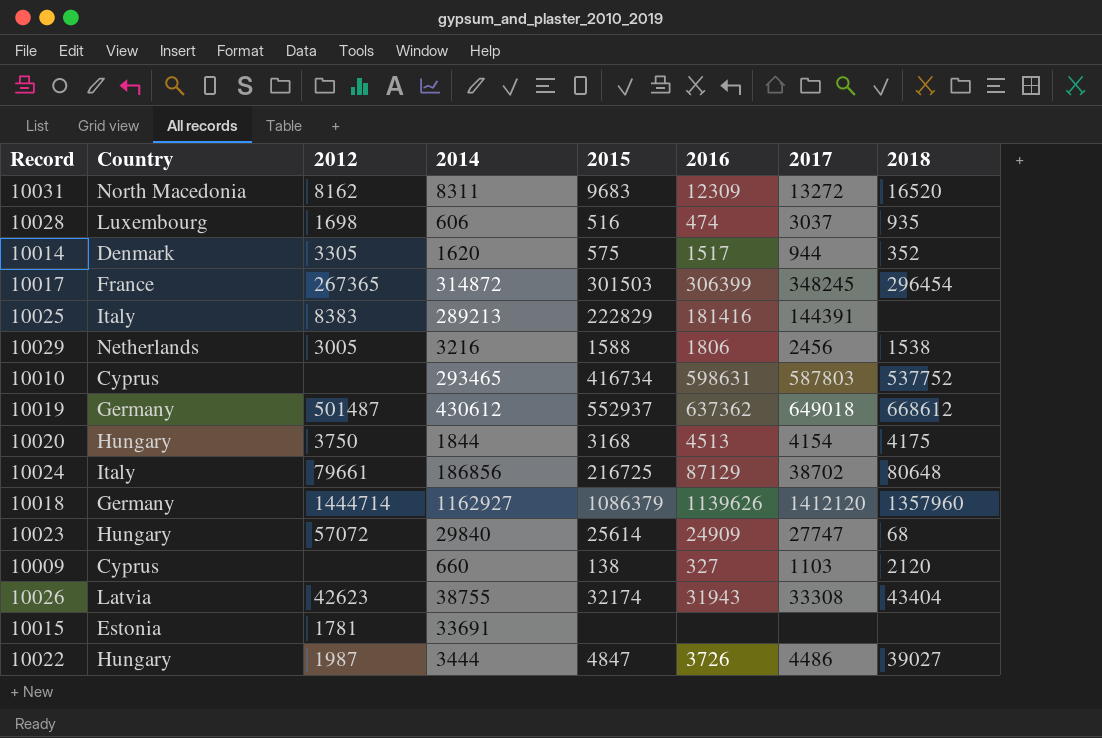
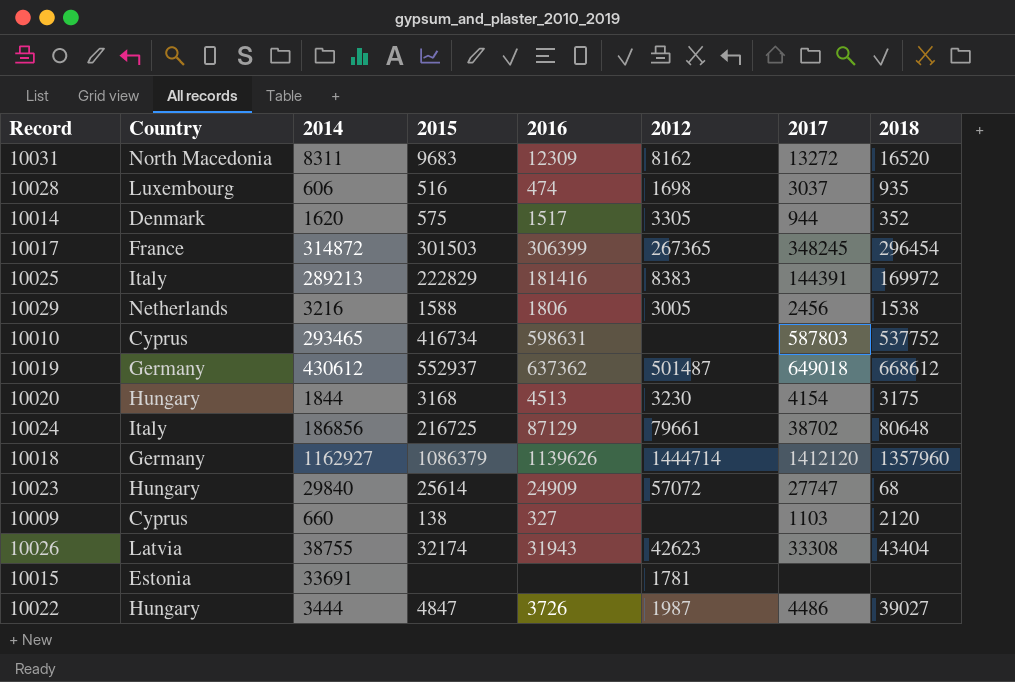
column 2012 | position: 3 -> 6
10025 | 2018: none -> 169972
10020 | 2012: 3750 -> 3230
10020 | 2018: 4175 -> 3175

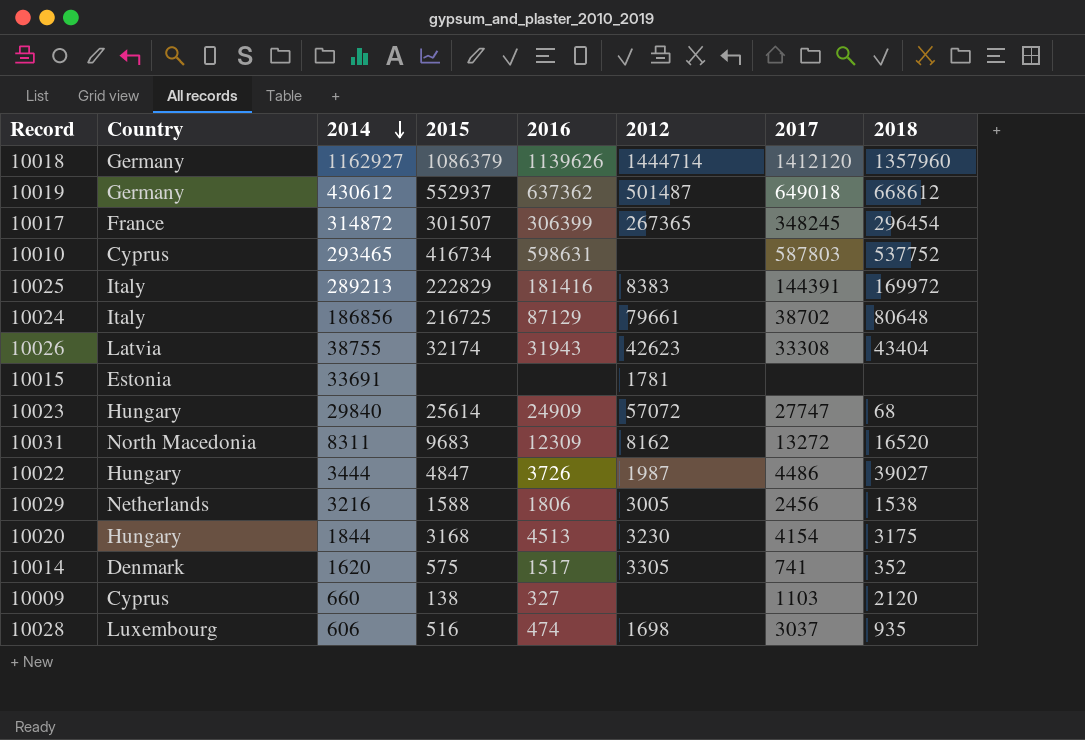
row order: none -> 2014 descending
10017 | 2015: 301503 -> 301507
10014 | 2017: 944 -> 741

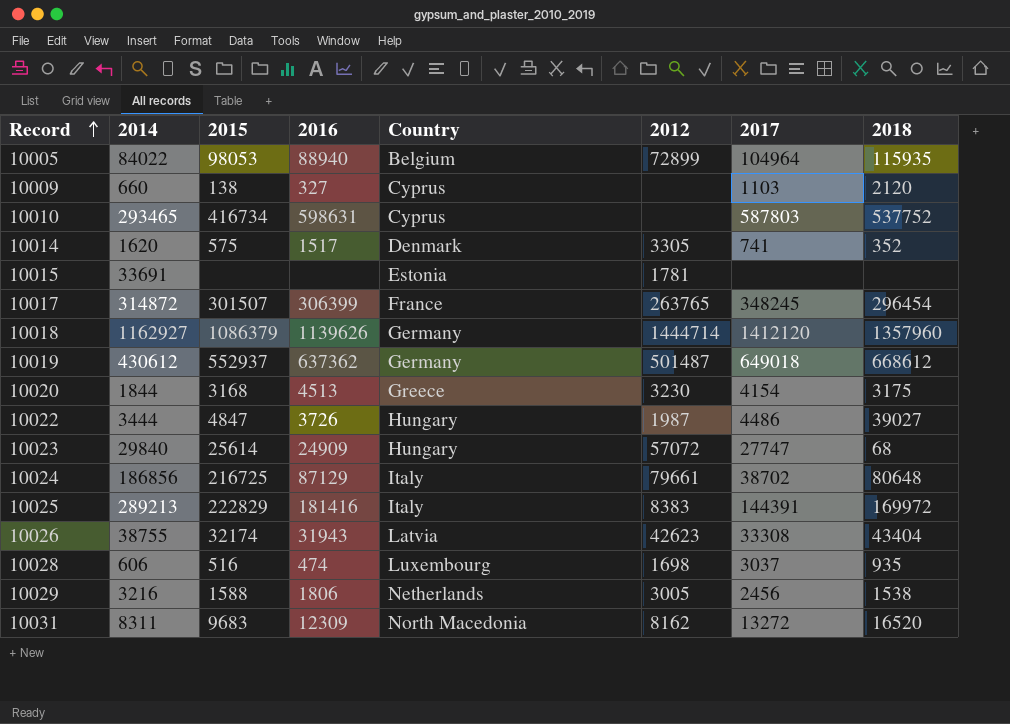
row order: 2014 descending -> Record ascending
column Country | position: 2 -> 5
row 10005: none -> 84022 | 98053 | 88940 | Belgium | 72899 | 104964 | 115935
10017 | 2012: 267365 -> 263765
10020 | Country: Hungary -> Greece

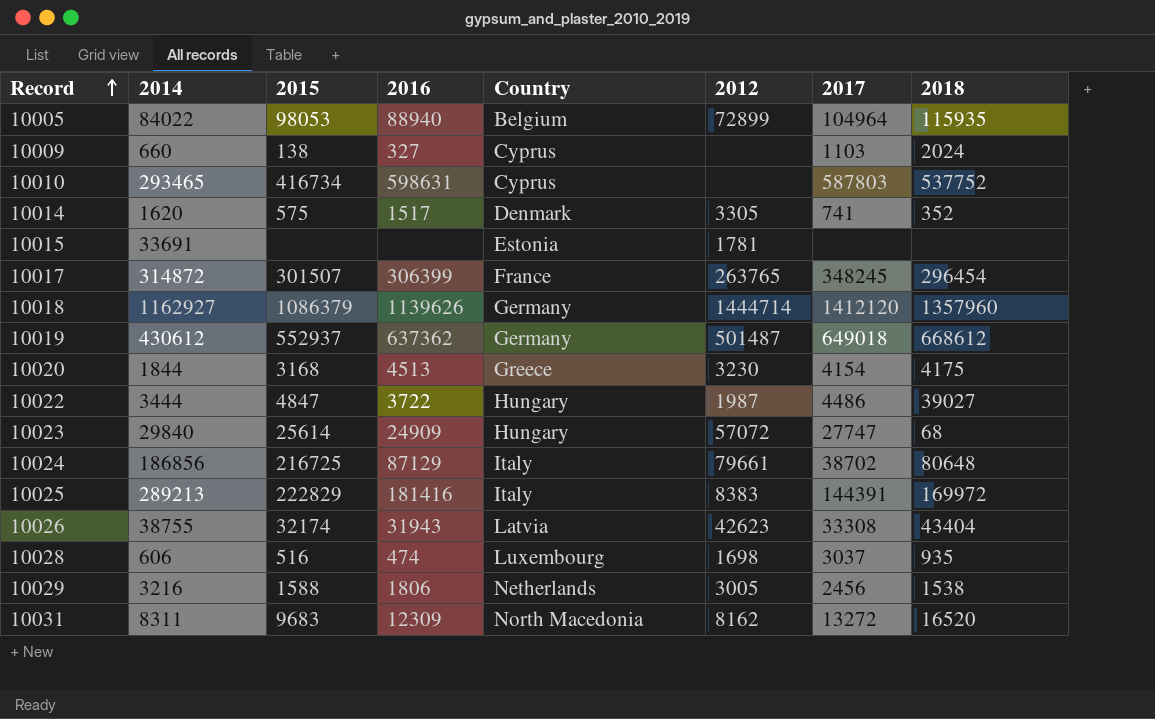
10009 | 2018: 2120 -> 2024
10020 | 2018: 3175 -> 4175
10022 | 2016: 3726 -> 3722

